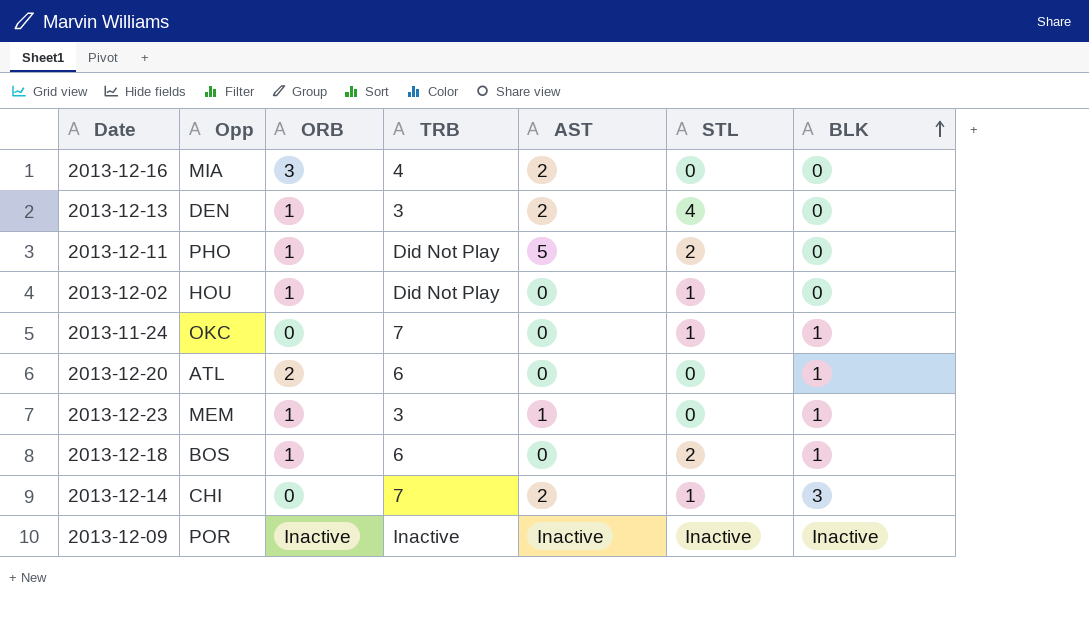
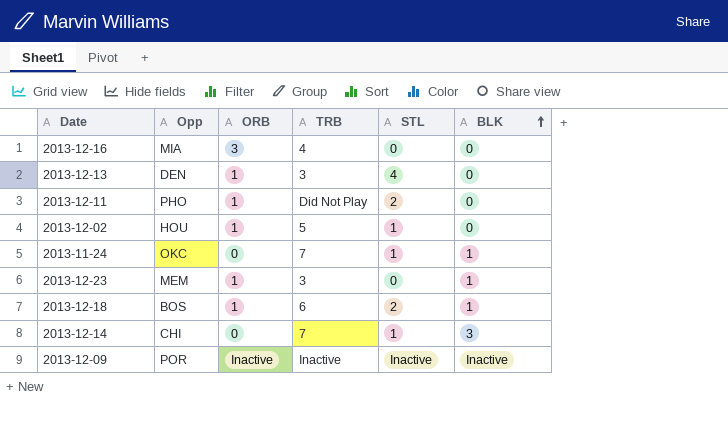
column AST | position: 5 -> none
row 2013-12-20: ATL | 2 | 6 | 0 | 0 | 1 -> none
2013-12-02 | TRB: Did Not Play -> 5

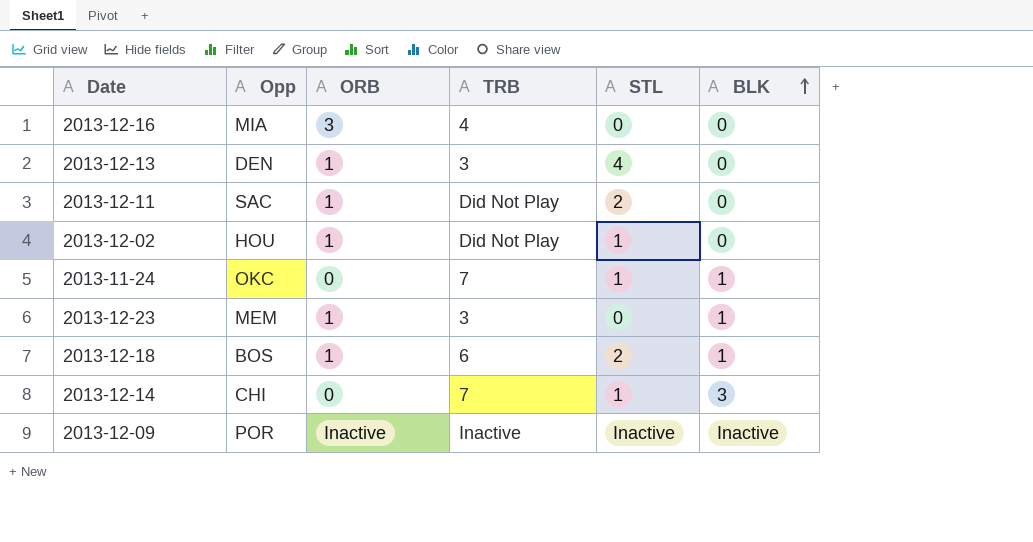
2013-12-11 | Opp: PHO -> SAC
2013-12-02 | TRB: 5 -> Did Not Play

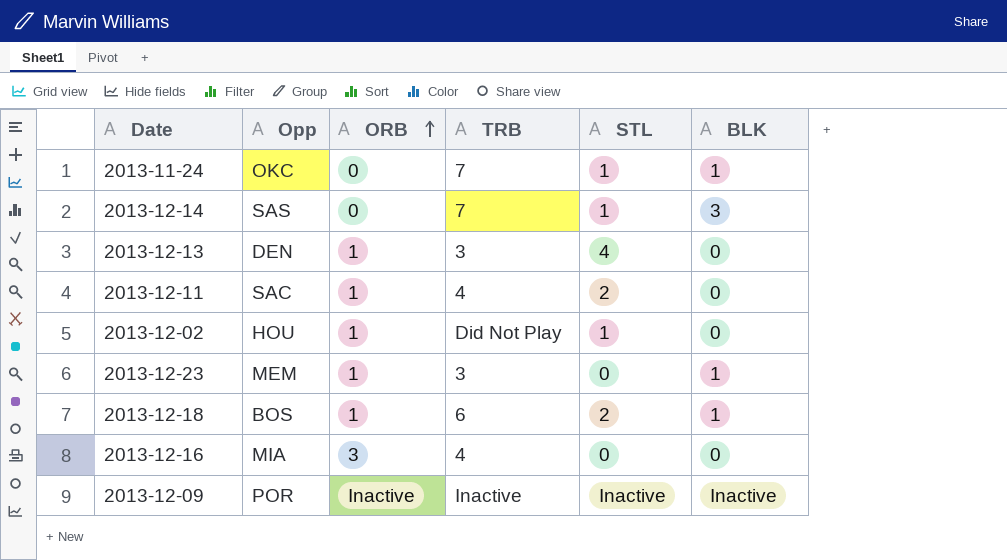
row order: BLK ascending -> ORB ascending
2013-12-14 | Opp: CHI -> SAS
2013-12-11 | TRB: Did Not Play -> 4

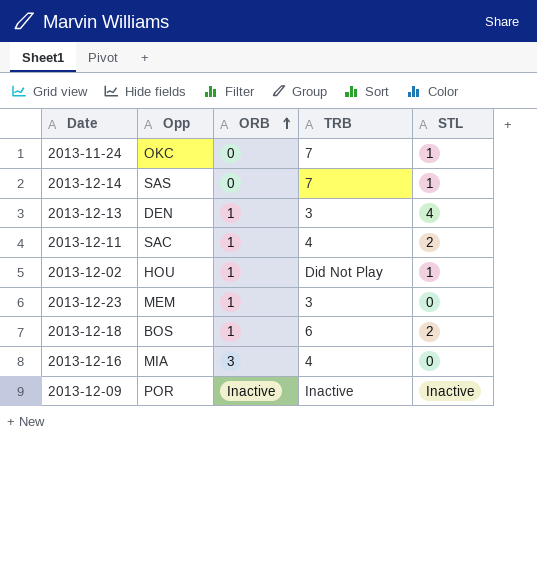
column BLK | position: 6 -> none

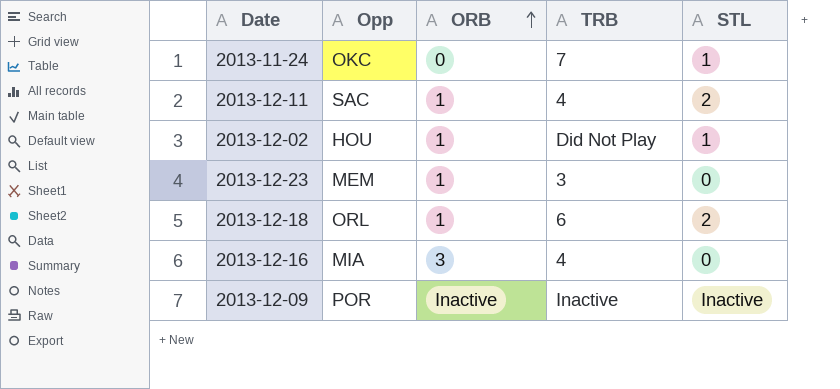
row 2013-12-14: SAS | 0 | 7 | 1 -> none
row 2013-12-13: DEN | 1 | 3 | 4 -> none
2013-12-18 | Opp: BOS -> ORL

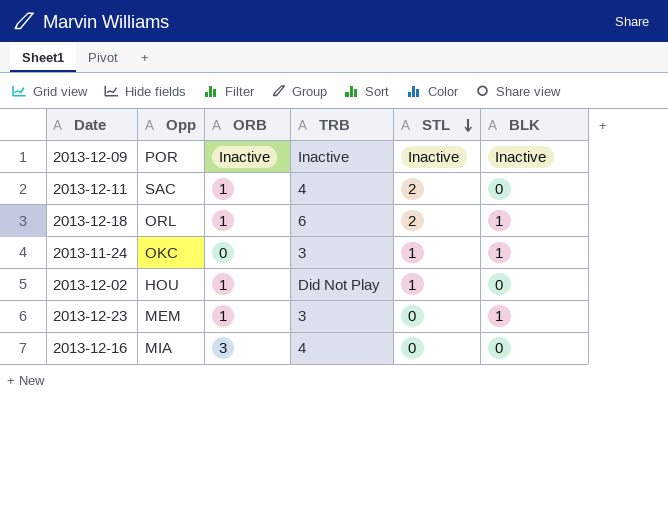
row order: ORB ascending -> STL descending
column BLK | position: none -> 6
2013-11-24 | TRB: 7 -> 3

